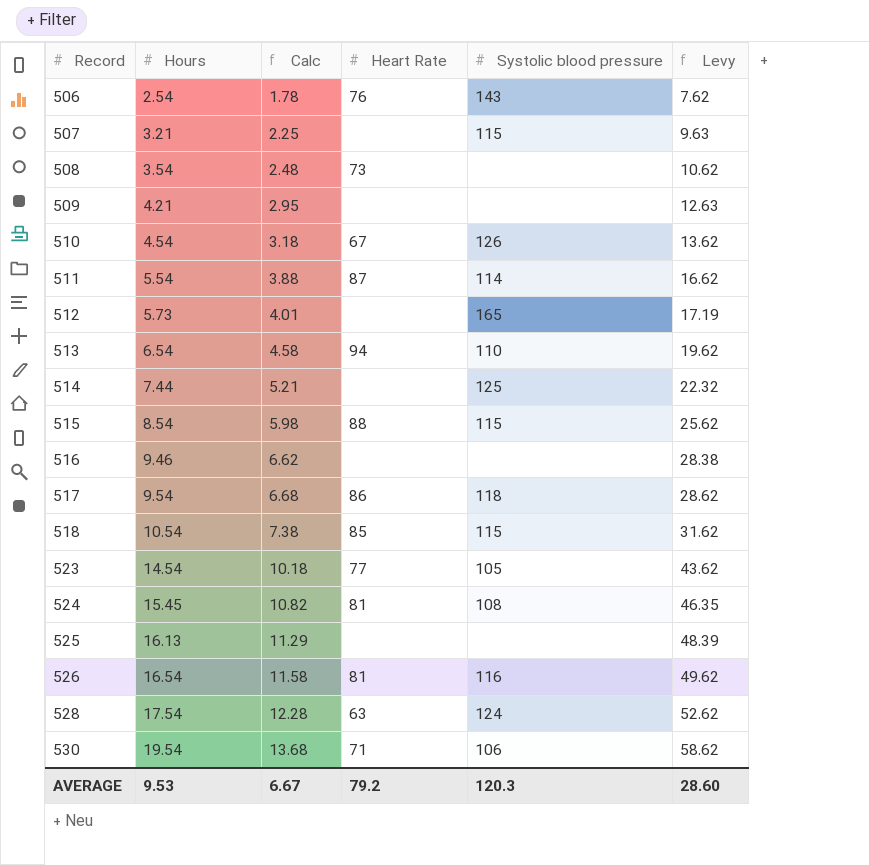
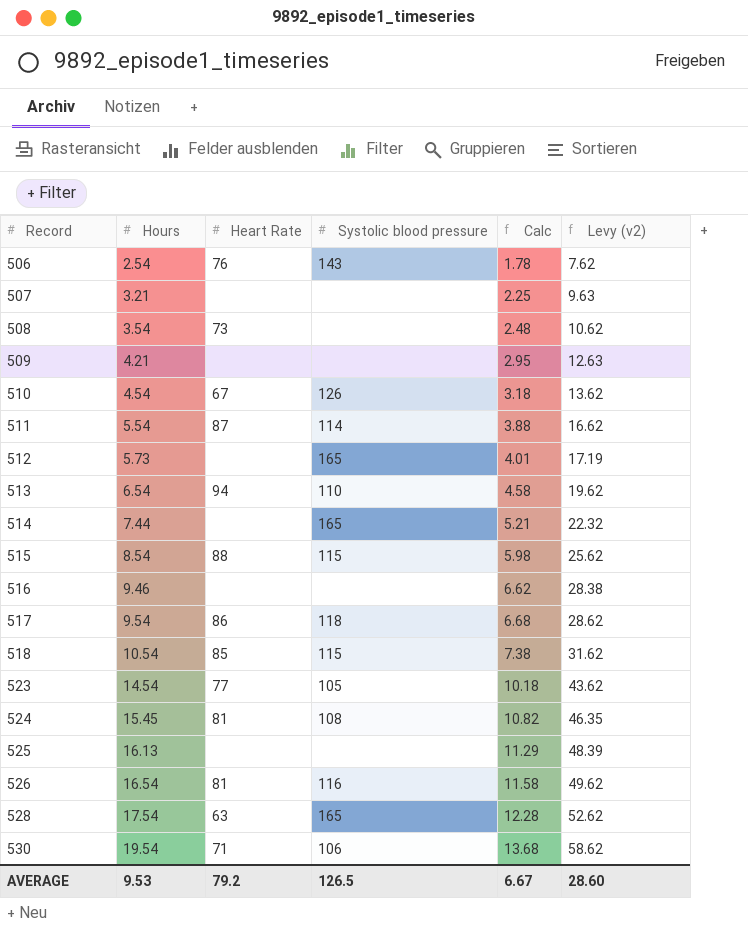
column Calc | position: 3 -> 5
column name: Levy -> Levy (v2)
507 | Systolic blood pressure: 115 -> none
514 | Systolic blood pressure: 125 -> 165
528 | Systolic blood pressure: 124 -> 165
AVERAGE | Systolic blood pressure: 120.3 -> 126.5

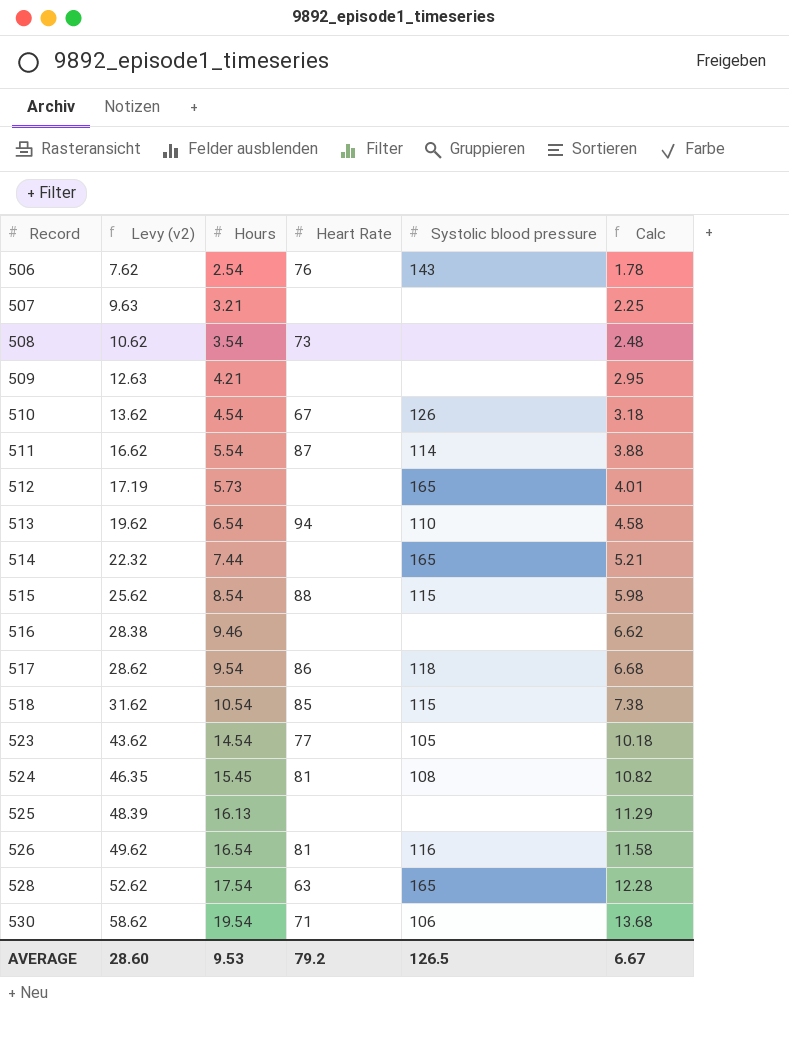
column Levy (v2) | position: 6 -> 2

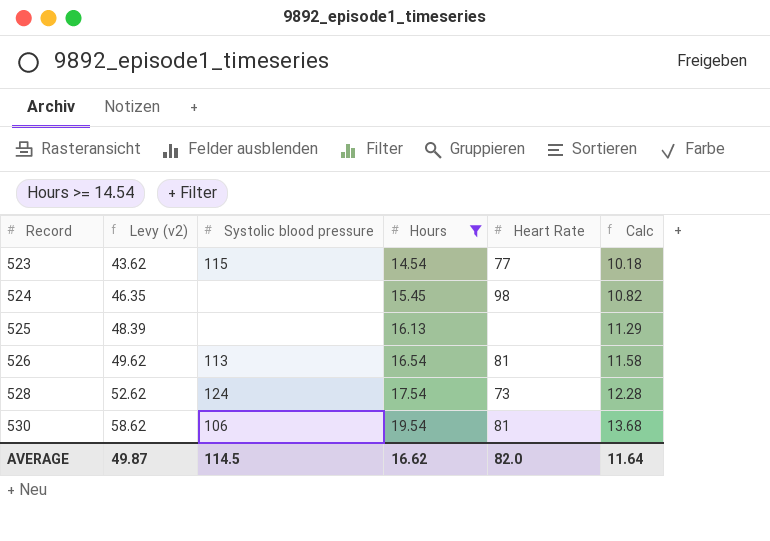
filter: none -> Hours >= 14.54
column Systolic blood pressure | position: 5 -> 3
523 | Systolic blood pressure: 105 -> 115
524 | Systolic blood pressure: 108 -> none
524 | Heart Rate: 81 -> 98
526 | Systolic blood pressure: 116 -> 113
528 | Systolic blood pressure: 165 -> 124
528 | Heart Rate: 63 -> 73
530 | Heart Rate: 71 -> 81
AVERAGE | Levy (v2): 28.60 -> 49.87
AVERAGE | Systolic blood pressure: 126.5 -> 114.5
AVERAGE | Hours: 9.53 -> 16.62
AVERAGE | Heart Rate: 79.2 -> 82.0
AVERAGE | Calc: 6.67 -> 11.64

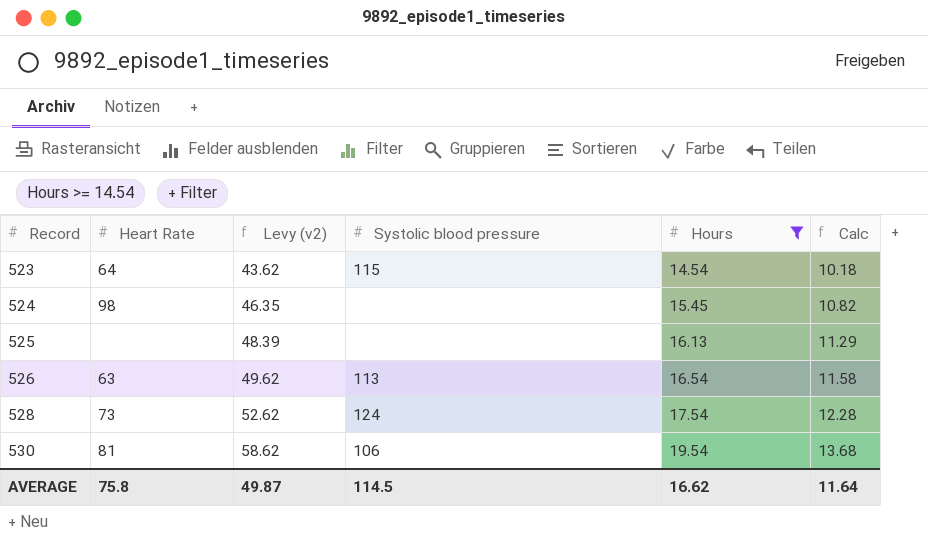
column Heart Rate | position: 5 -> 2
523 | Heart Rate: 77 -> 64
526 | Heart Rate: 81 -> 63
AVERAGE | Heart Rate: 82.0 -> 75.8

